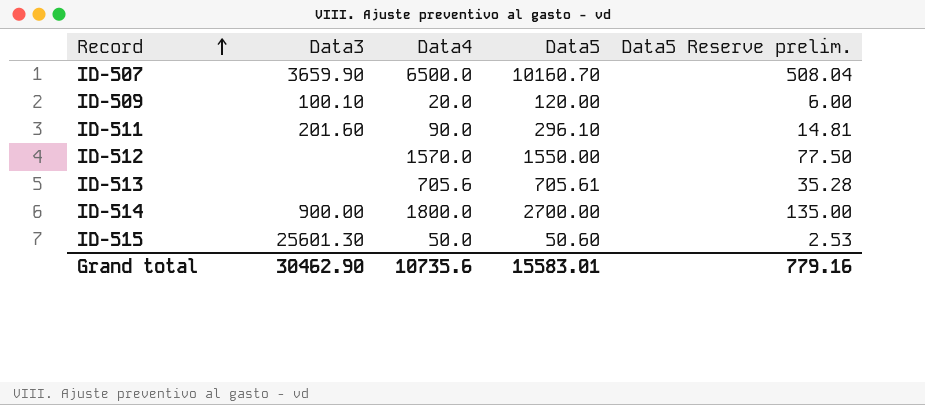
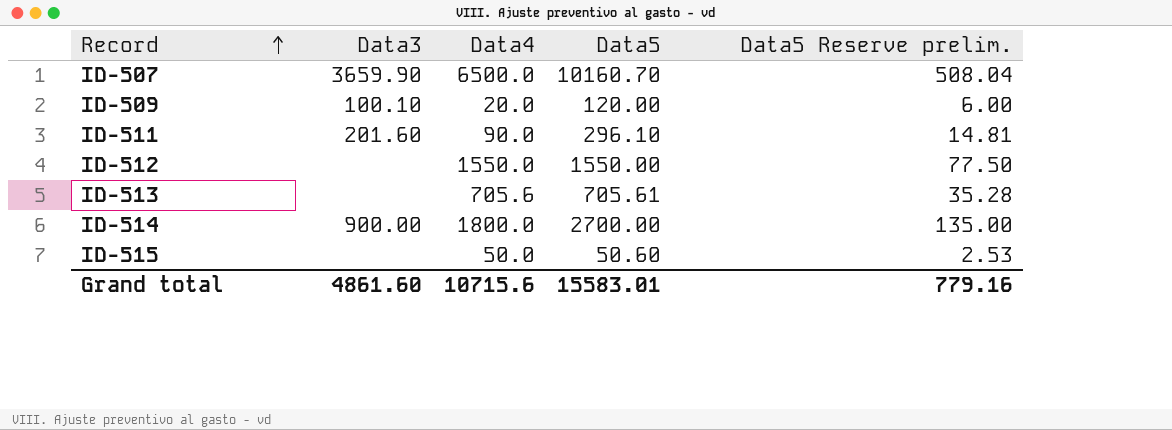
ID-512 | Data4: 1570.0 -> 1550.0
ID-515 | Data3: 25601.30 -> none
Grand total | Data3: 30462.90 -> 4861.60
Grand total | Data4: 10735.6 -> 10715.6

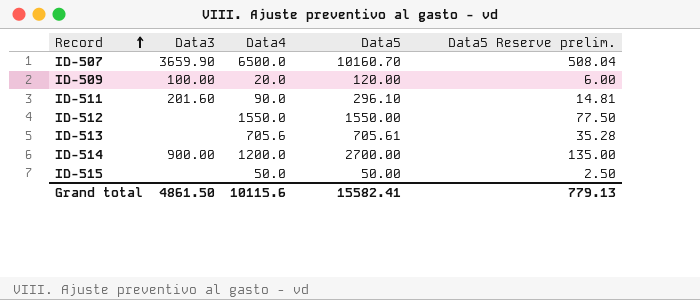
ID-509 | Data3: 100.10 -> 100.00
ID-514 | Data4: 1800.0 -> 1200.0
ID-515 | Data5: 50.60 -> 50.00
ID-515 | Data5 Reserve prelim.: 2.53 -> 2.50
Grand total | Data3: 4861.60 -> 4861.50
Grand total | Data4: 10715.6 -> 10115.6
Grand total | Data5: 15583.01 -> 15582.41
Grand total | Data5 Reserve prelim.: 779.16 -> 779.13

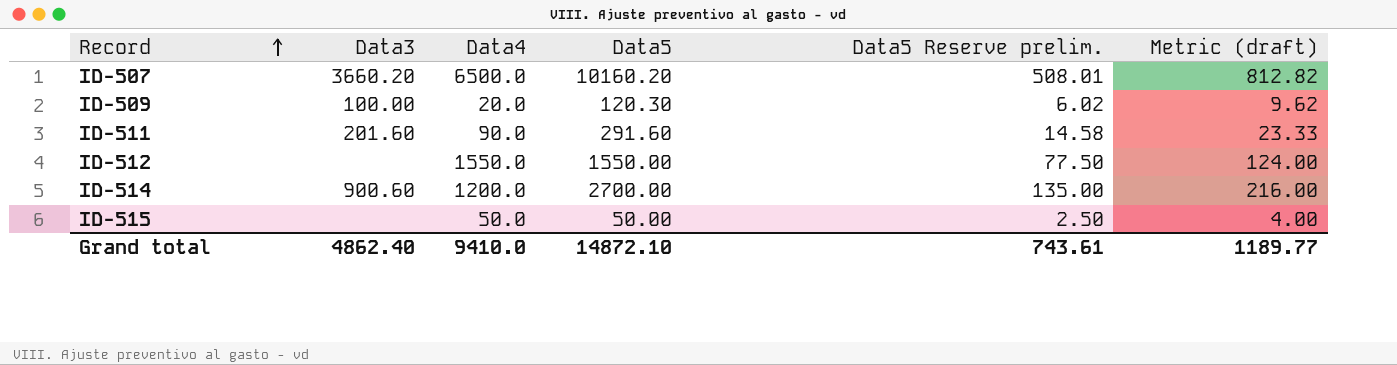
column Metric (draft) | formula: none -> [Data5] * 0.08
row ID-513: none | 705.6 | 705.61 | 35.28 -> none
ID-507 | Data3: 3659.90 -> 3660.20
ID-507 | Data5: 10160.70 -> 10160.20
ID-507 | Data5 Reserve prelim.: 508.04 -> 508.01
ID-509 | Data5: 120.00 -> 120.30
ID-509 | Data5 Reserve prelim.: 6.00 -> 6.02
ID-511 | Data5: 296.10 -> 291.60
ID-511 | Data5 Reserve prelim.: 14.81 -> 14.58
ID-514 | Data3: 900.00 -> 900.60
Grand total | Data3: 4861.50 -> 4862.40
Grand total | Data4: 10115.6 -> 9410.0
Grand total | Data5: 15582.41 -> 14872.10
Grand total | Data5 Reserve prelim.: 779.13 -> 743.61

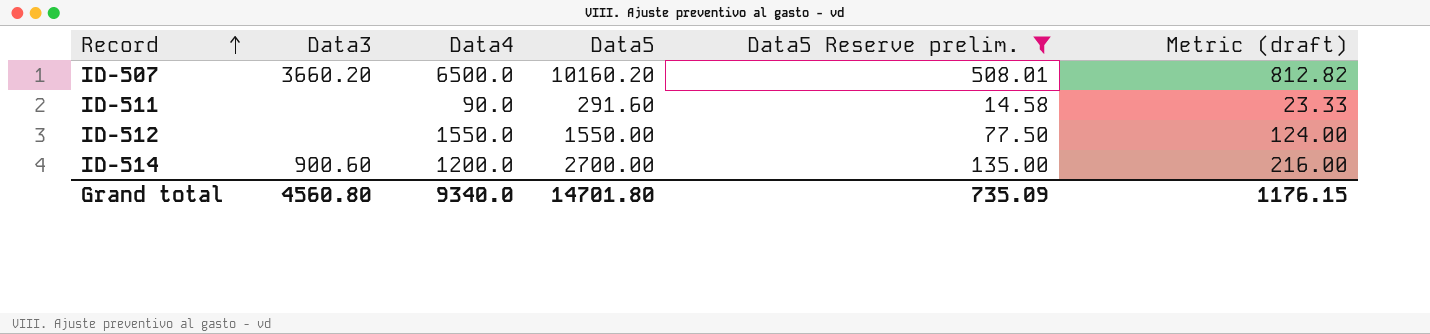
filter: none -> Data5 Reserve prelim. >= 14.58
ID-511 | Data3: 201.60 -> none
Grand total | Data3: 4862.40 -> 4560.80
Grand total | Data4: 9410.0 -> 9340.0
Grand total | Data5: 14872.10 -> 14701.80
Grand total | Data5 Reserve prelim.: 743.61 -> 735.09
Grand total | Metric (draft): 1189.77 -> 1176.15

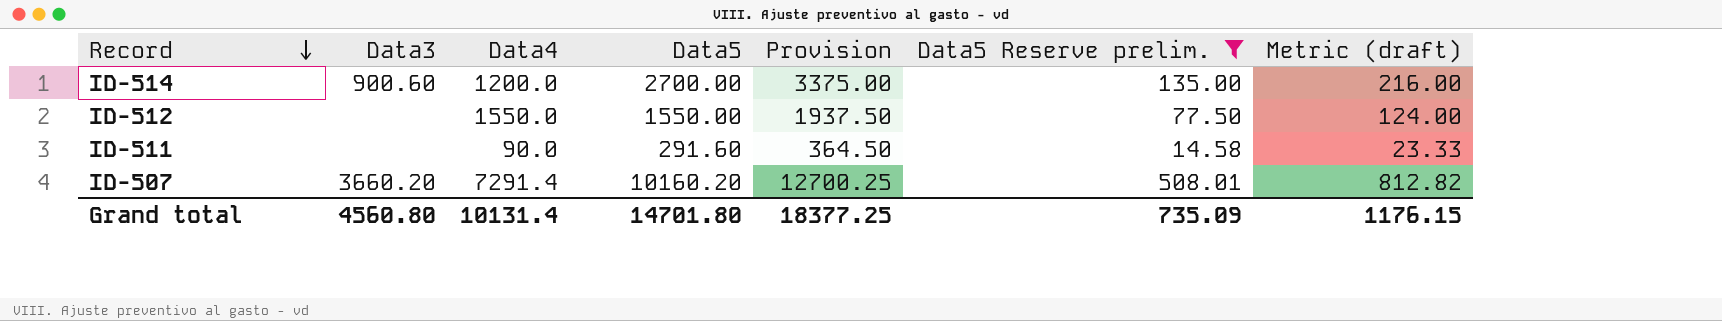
row order: Record ascending -> Record descending
column Provision | formula: none -> [Data5] * 1.25
ID-507 | Data4: 6500.0 -> 7291.4
Grand total | Data4: 9340.0 -> 10131.4

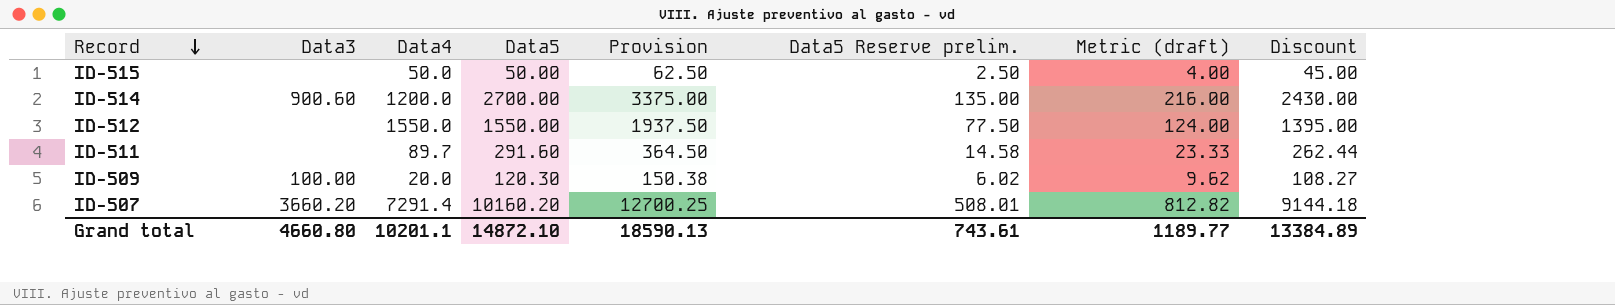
filter: Data5 Reserve prelim. >= 14.58 -> none
column Discount | formula: none -> [Data5] * 0.9
ID-511 | Data4: 90.0 -> 89.7
Grand total | Data3: 4560.80 -> 4660.80
Grand total | Data4: 10131.4 -> 10201.1
Grand total | Data5: 14701.80 -> 14872.10
Grand total | Provision: 18377.25 -> 18590.13
Grand total | Data5 Reserve prelim.: 735.09 -> 743.61
Grand total | Metric (draft): 1176.15 -> 1189.77

